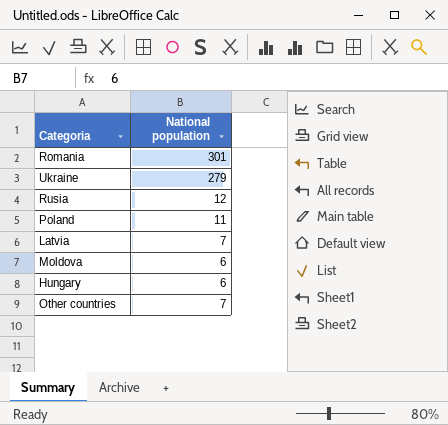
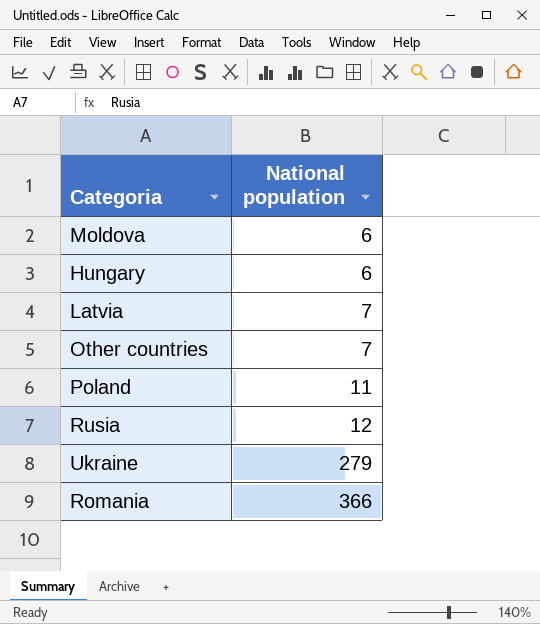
row order: none -> National population ascending
Romania | National population: 301 -> 366

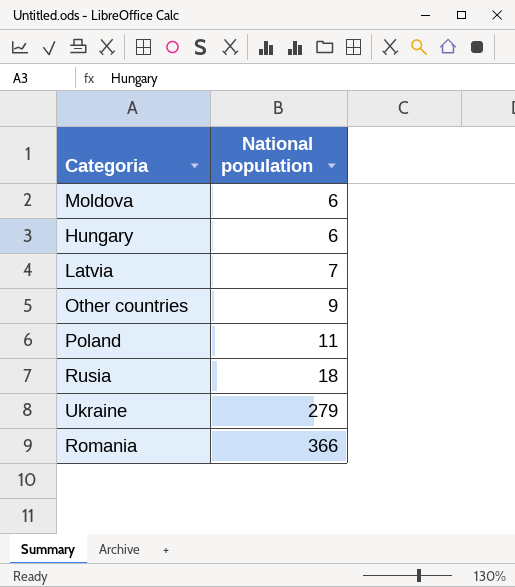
Other countries | National population: 7 -> 9
Rusia | National population: 12 -> 18

